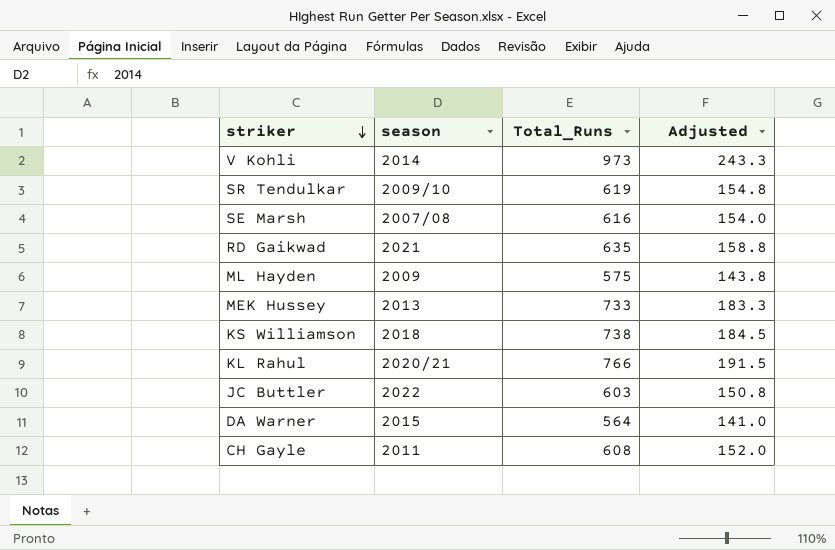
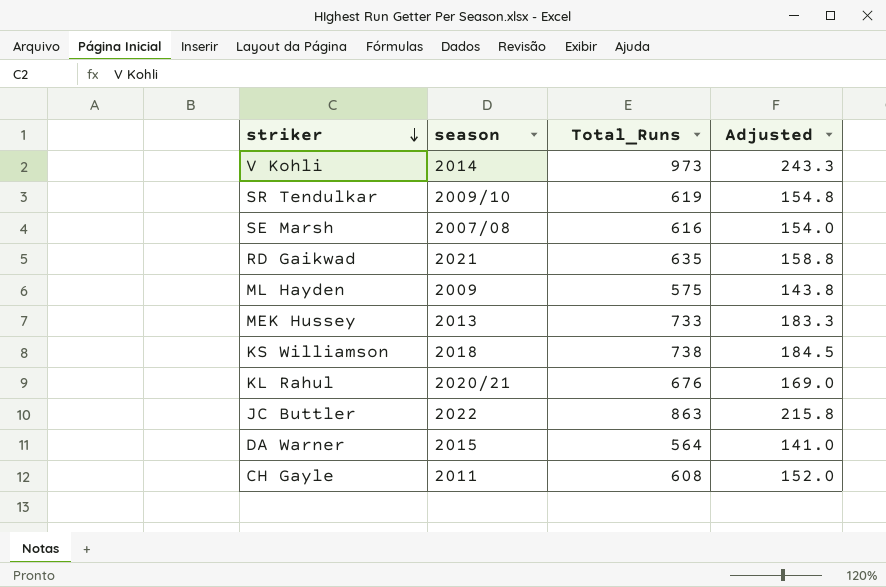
KL Rahul | Total_Runs: 766 -> 676
KL Rahul | Adjusted: 191.5 -> 169.0
JC Buttler | Total_Runs: 603 -> 863
JC Buttler | Adjusted: 150.8 -> 215.8

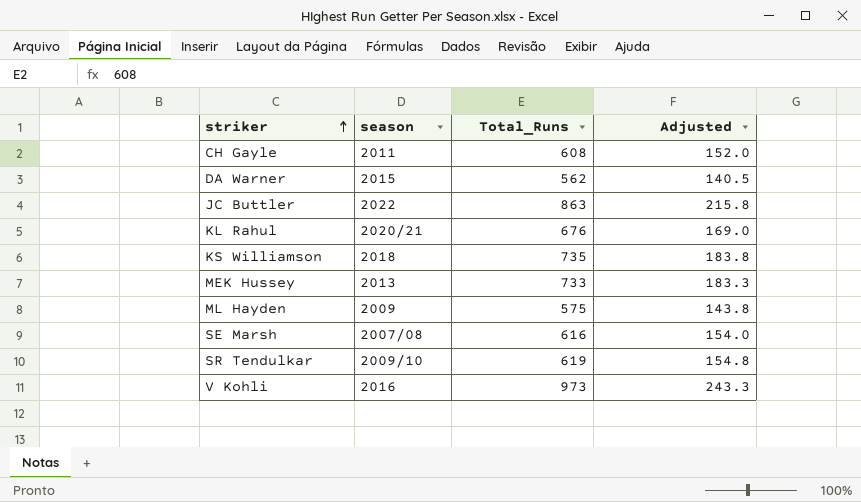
row order: striker descending -> striker ascending
row RD Gaikwad: 2021 | 635 | 158.8 -> none
DA Warner | Total_Runs: 564 -> 562
DA Warner | Adjusted: 141.0 -> 140.5
KS Williamson | Total_Runs: 738 -> 735
KS Williamson | Adjusted: 184.5 -> 183.8
V Kohli | season: 2014 -> 2016

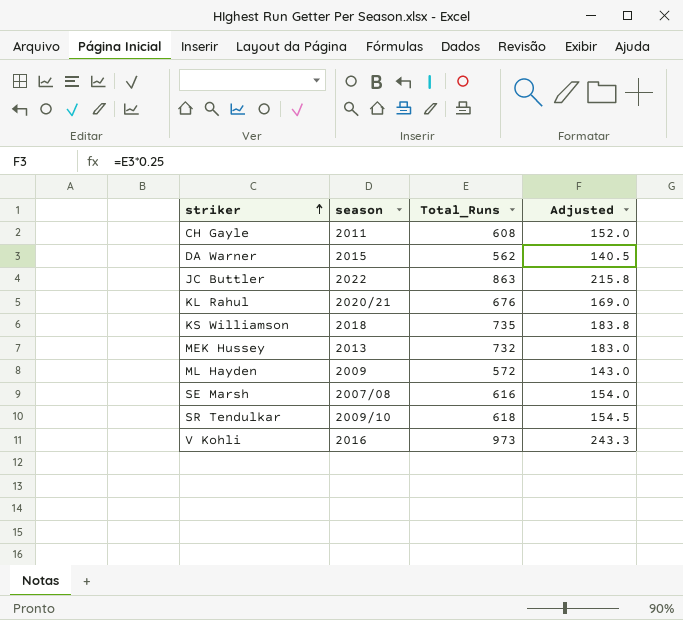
MEK Hussey | Total_Runs: 733 -> 732
MEK Hussey | Adjusted: 183.3 -> 183.0
ML Hayden | Total_Runs: 575 -> 572
ML Hayden | Adjusted: 143.8 -> 143.0
SR Tendulkar | Total_Runs: 619 -> 618
SR Tendulkar | Adjusted: 154.8 -> 154.5

